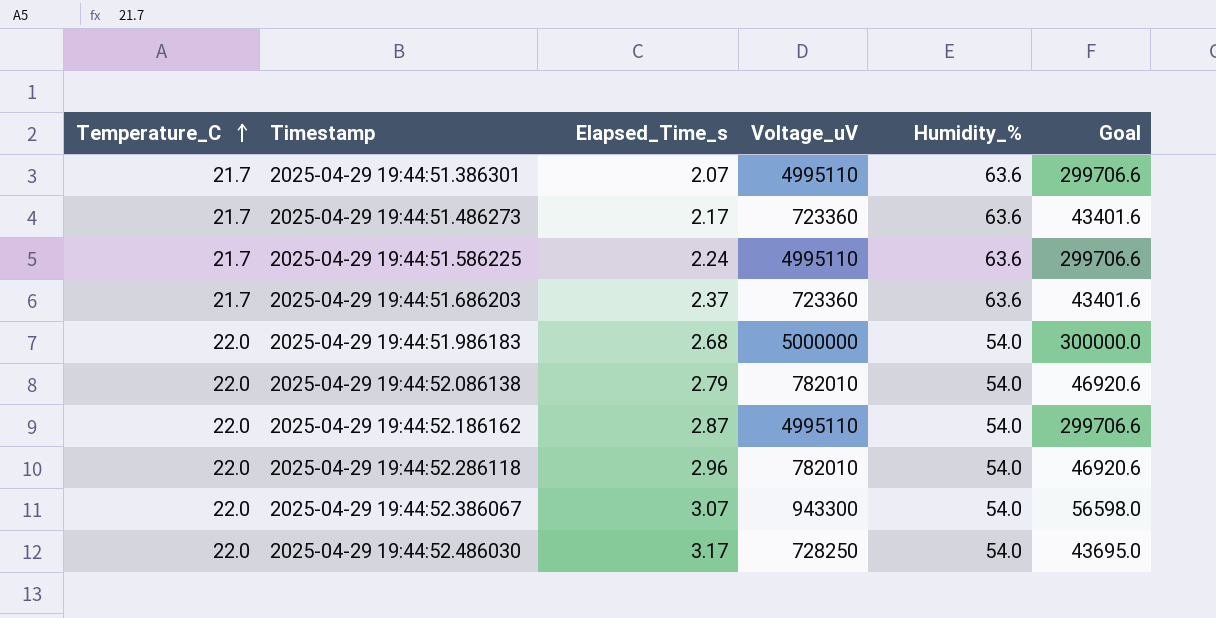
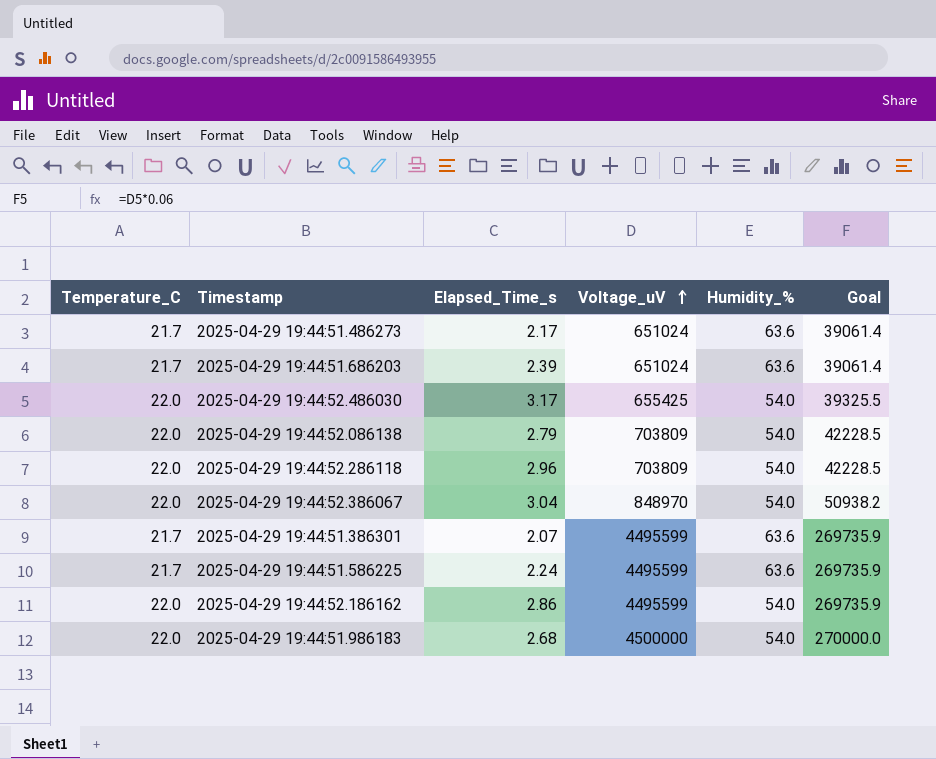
row order: Temperature_C ascending -> Voltage_uV ascending
2025-04-29 19:44:51.486273 | Voltage_uV: 723360 -> 651024
2025-04-29 19:44:51.486273 | Goal: 43401.6 -> 39061.4
2025-04-29 19:44:51.686203 | Elapsed_Time_s: 2.37 -> 2.39
2025-04-29 19:44:51.686203 | Voltage_uV: 723360 -> 651024
2025-04-29 19:44:51.686203 | Goal: 43401.6 -> 39061.4
2025-04-29 19:44:52.486030 | Voltage_uV: 728250 -> 655425
2025-04-29 19:44:52.486030 | Goal: 43695.0 -> 39325.5
2025-04-29 19:44:52.086138 | Voltage_uV: 782010 -> 703809
2025-04-29 19:44:52.086138 | Goal: 46920.6 -> 42228.5
2025-04-29 19:44:52.286118 | Voltage_uV: 782010 -> 703809
2025-04-29 19:44:52.286118 | Goal: 46920.6 -> 42228.5
2025-04-29 19:44:52.386067 | Elapsed_Time_s: 3.07 -> 3.04
2025-04-29 19:44:52.386067 | Voltage_uV: 943300 -> 848970
2025-04-29 19:44:52.386067 | Goal: 56598.0 -> 50938.2
2025-04-29 19:44:51.386301 | Voltage_uV: 4995110 -> 4495599
2025-04-29 19:44:51.386301 | Goal: 299706.6 -> 269735.9
2025-04-29 19:44:51.586225 | Voltage_uV: 4995110 -> 4495599
2025-04-29 19:44:51.586225 | Goal: 299706.6 -> 269735.9
2025-04-29 19:44:52.186162 | Elapsed_Time_s: 2.87 -> 2.86
2025-04-29 19:44:52.186162 | Voltage_uV: 4995110 -> 4495599
2025-04-29 19:44:52.186162 | Goal: 299706.6 -> 269735.9
2025-04-29 19:44:51.986183 | Voltage_uV: 5000000 -> 4500000
2025-04-29 19:44:51.986183 | Goal: 300000.0 -> 270000.0

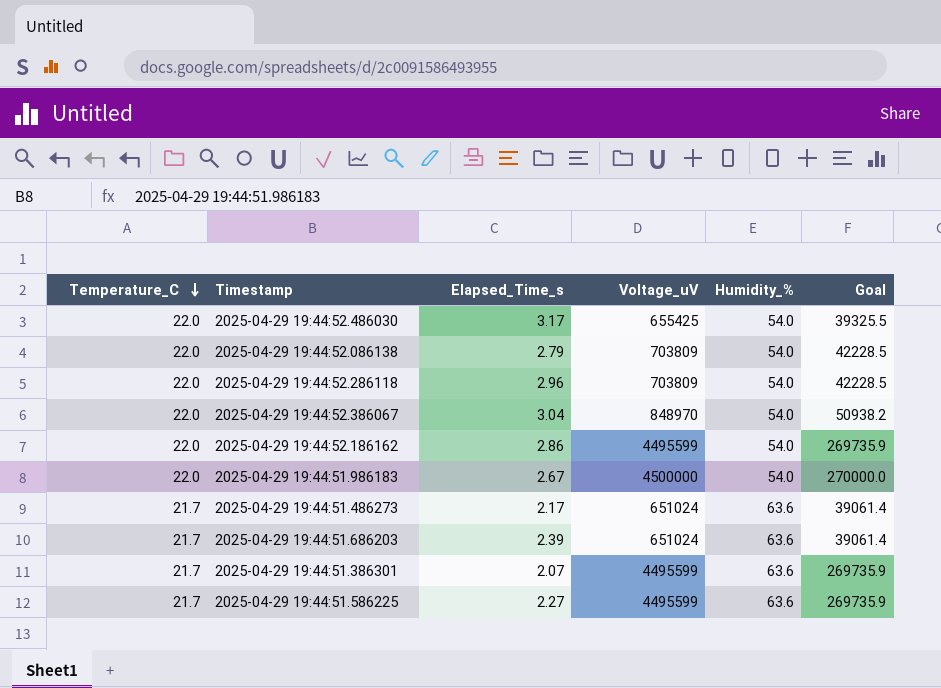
row order: Voltage_uV ascending -> Temperature_C descending
2025-04-29 19:44:51.986183 | Elapsed_Time_s: 2.68 -> 2.67
2025-04-29 19:44:51.586225 | Elapsed_Time_s: 2.24 -> 2.27

